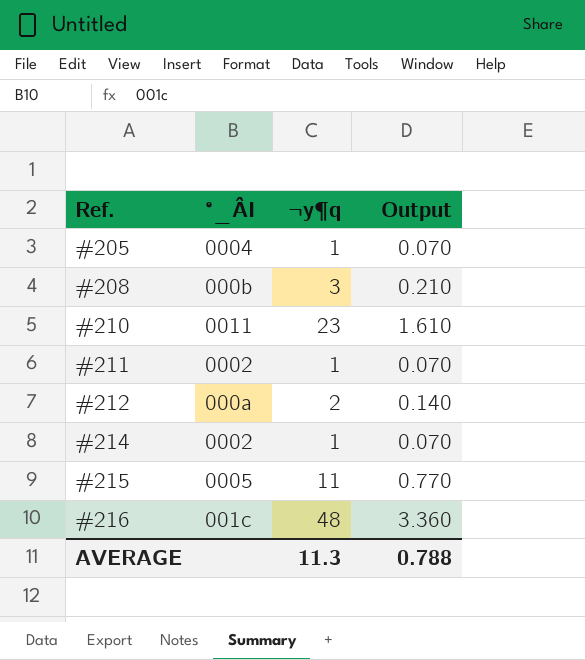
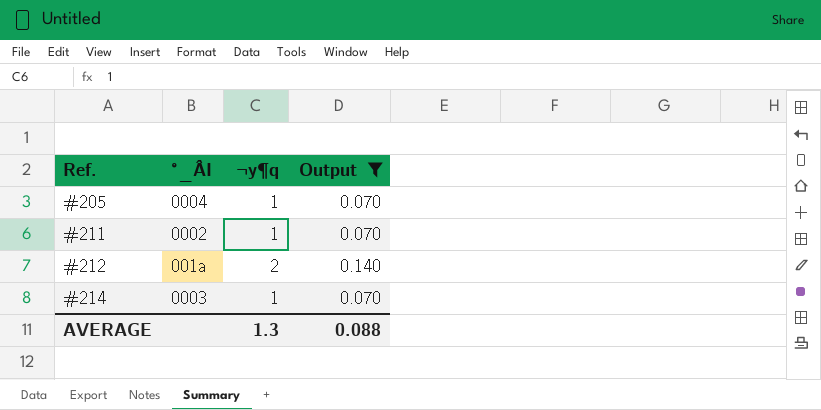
filter: none -> Output <= 0.140
#212 | °_ÂI: 000a -> 001a
#214 | °_ÂI: 0002 -> 0003
AVERAGE | ¬y¶q: 11.3 -> 1.3
AVERAGE | Output: 0.788 -> 0.088

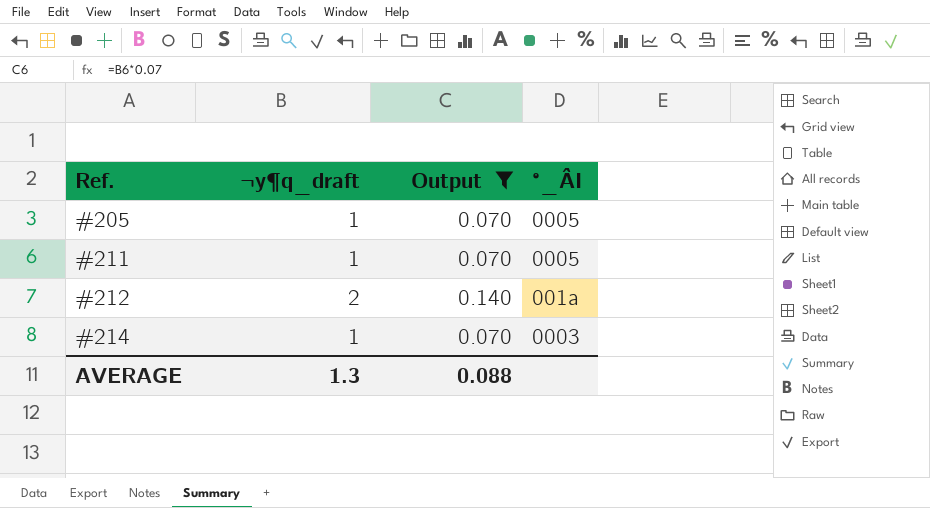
column name: ¬y¶q -> ¬y¶q_draft
column °_ÂI | position: 2 -> 4
#205 | °_ÂI: 0004 -> 0005
#211 | °_ÂI: 0002 -> 0005

